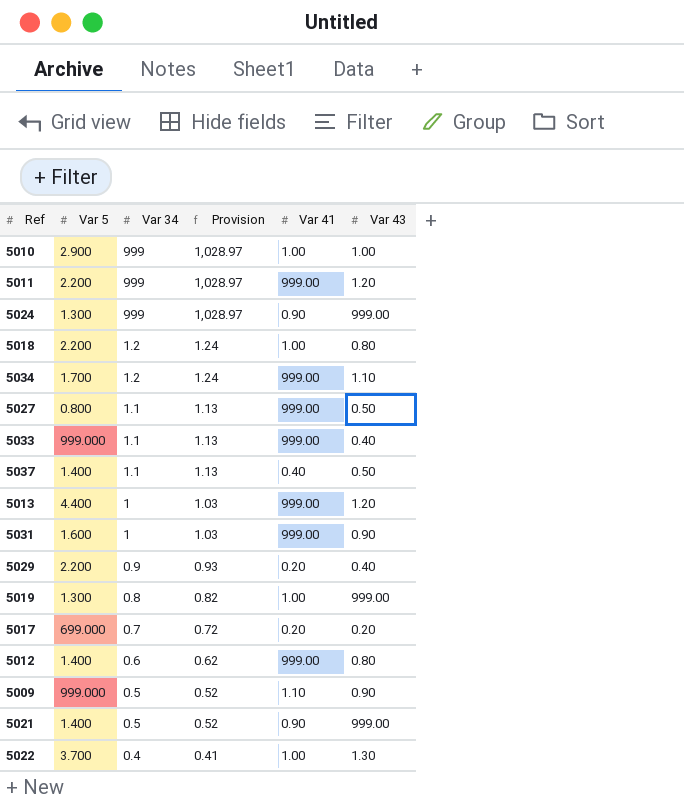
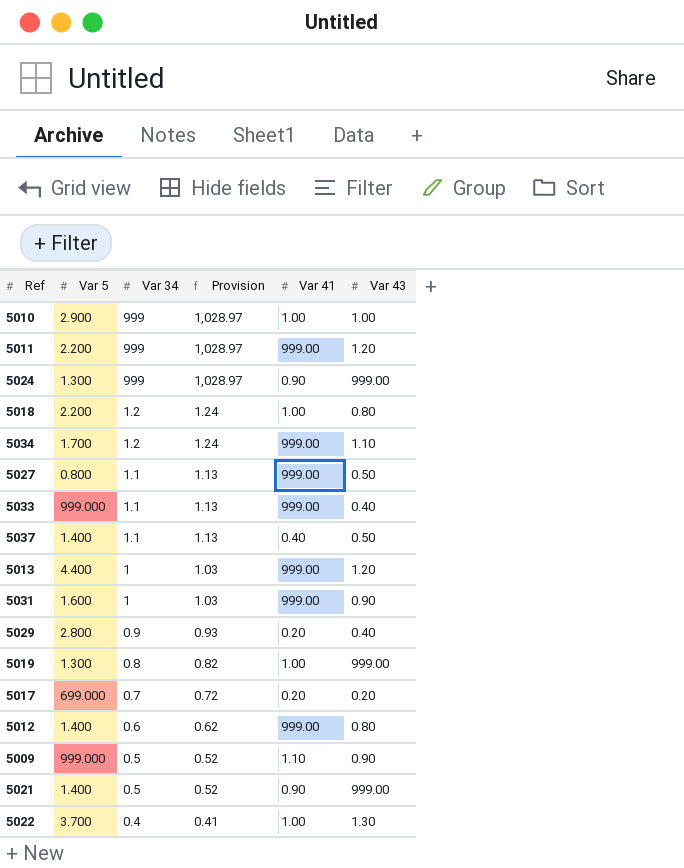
5029 | Var 5: 2.200 -> 2.800

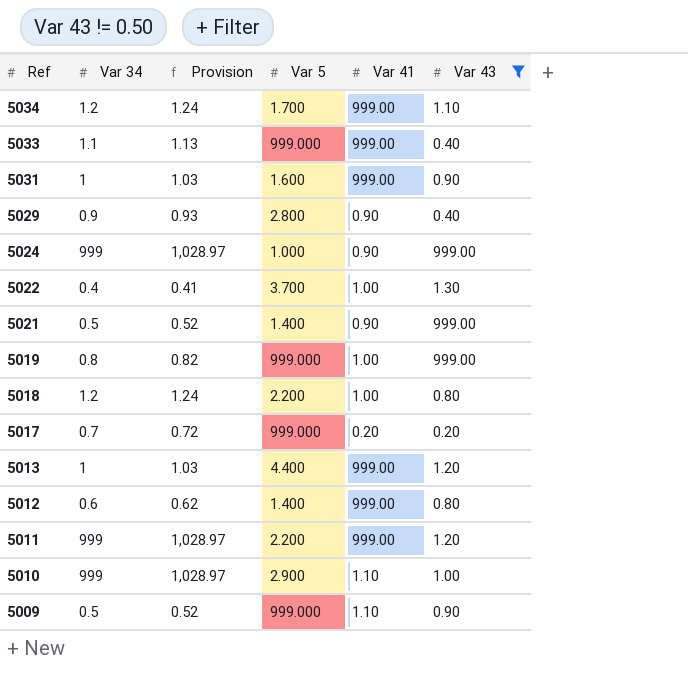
filter: none -> Var 43 != 0.50
row order: Var 34 descending -> Ref descending
column Var 5 | position: 2 -> 4
5029 | Var 41: 0.20 -> 0.90
5024 | Var 5: 1.300 -> 1.000
5019 | Var 5: 1.300 -> 999.000
5017 | Var 5: 699.000 -> 999.000
5010 | Var 41: 1.00 -> 1.10

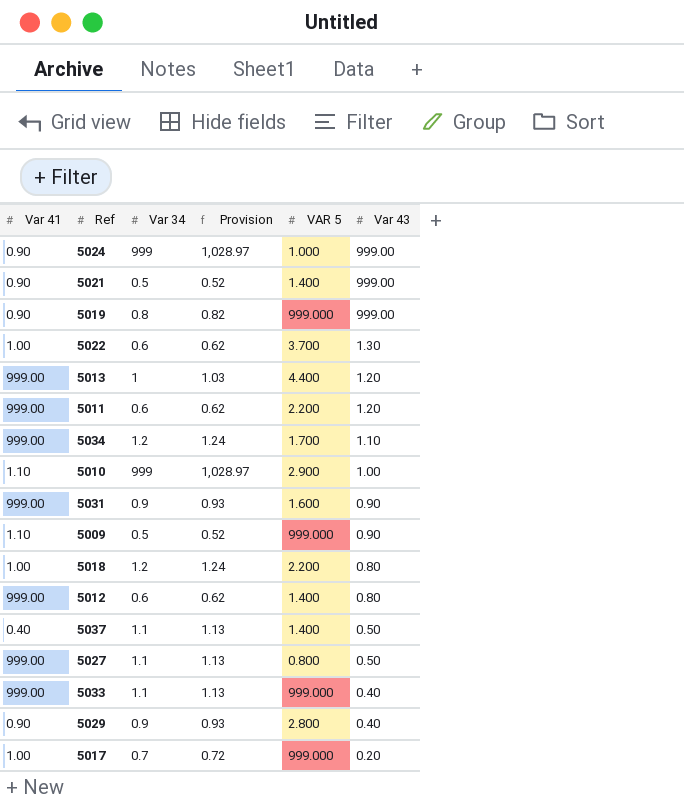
filter: Var 43 != 0.50 -> none
row order: Ref descending -> Var 43 descending
column Var 41 | position: 5 -> 1
column name: Var 5 -> VAR 5
5019 | Var 41: 1.00 -> 0.90
5022 | Var 34: 0.4 -> 0.6
5022 | Provision: 0.41 -> 0.62
5011 | Var 34: 999 -> 0.6
5011 | Provision: 1,028.97 -> 0.62
5031 | Var 34: 1 -> 0.9
5031 | Provision: 1.03 -> 0.93
5017 | Var 41: 0.20 -> 1.00

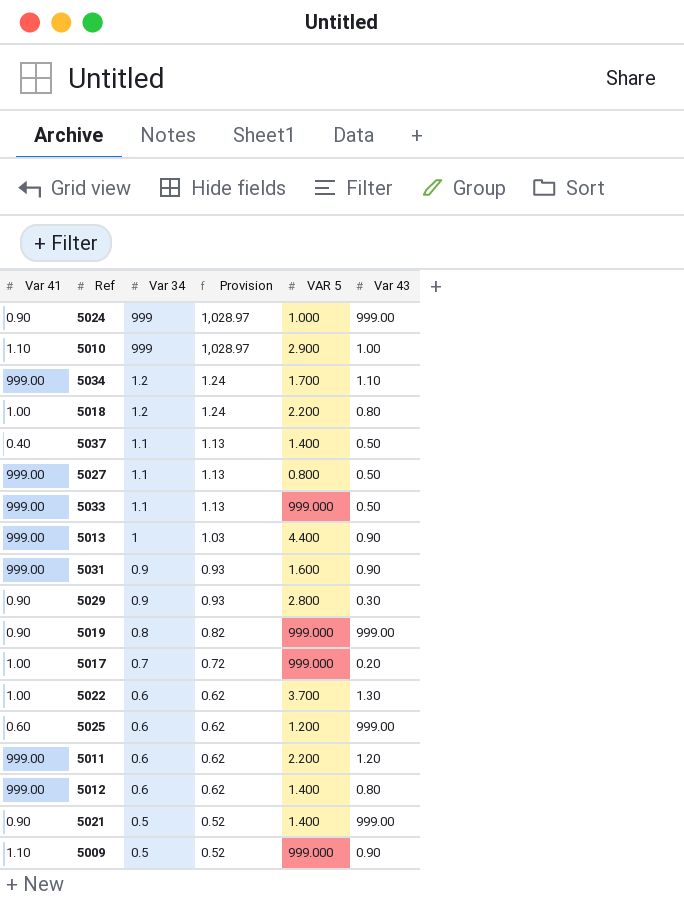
row order: Var 43 descending -> Var 34 descending
5033 | Var 43: 0.40 -> 0.50
5013 | Var 43: 1.20 -> 0.90
5029 | Var 43: 0.40 -> 0.30
row 5025: none -> 0.60 | 0.6 | 0.62 | 1.200 | 999.00

